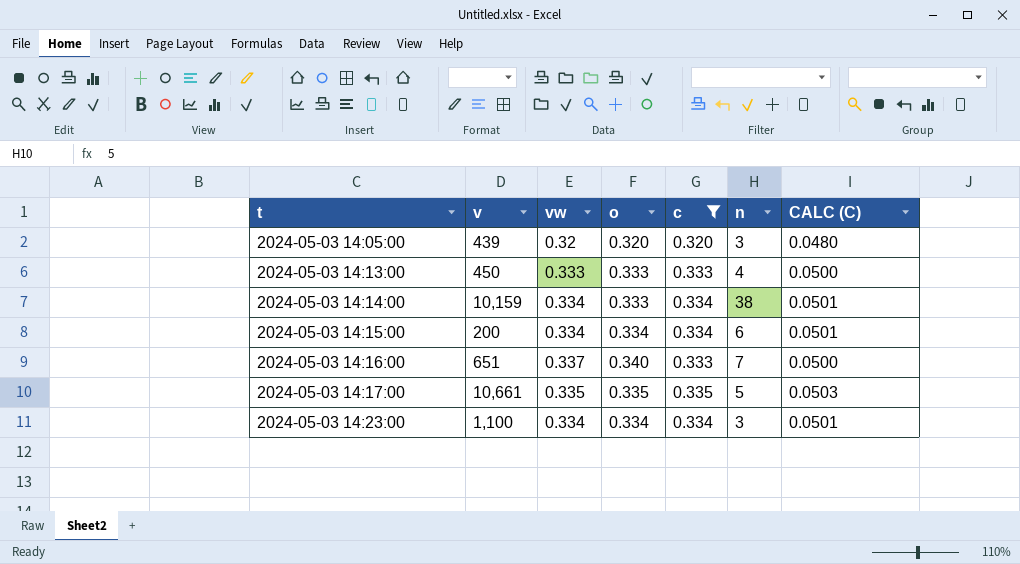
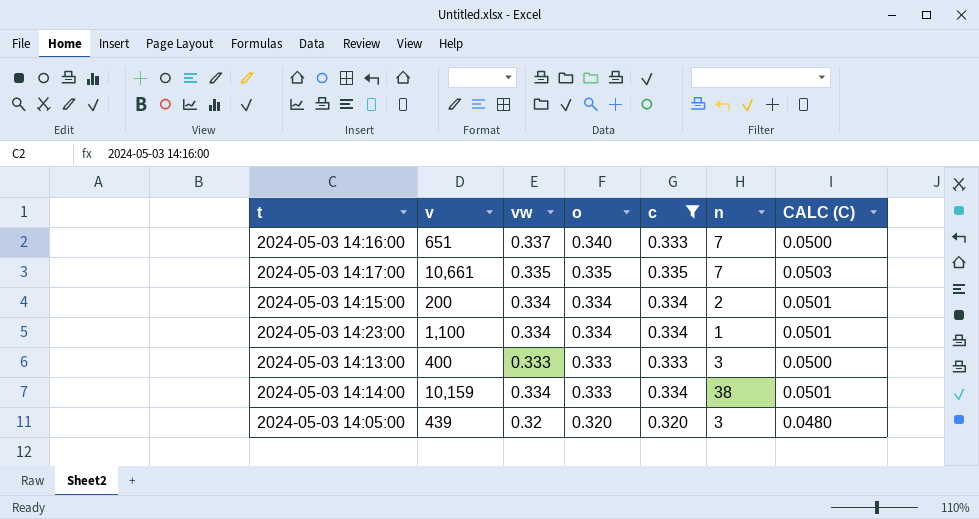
row order: t ascending -> o descending
2024-05-03 14:17:00 | n: 5 -> 7
2024-05-03 14:15:00 | n: 6 -> 2
2024-05-03 14:23:00 | n: 3 -> 1
2024-05-03 14:13:00 | v: 450 -> 400
2024-05-03 14:13:00 | n: 4 -> 3

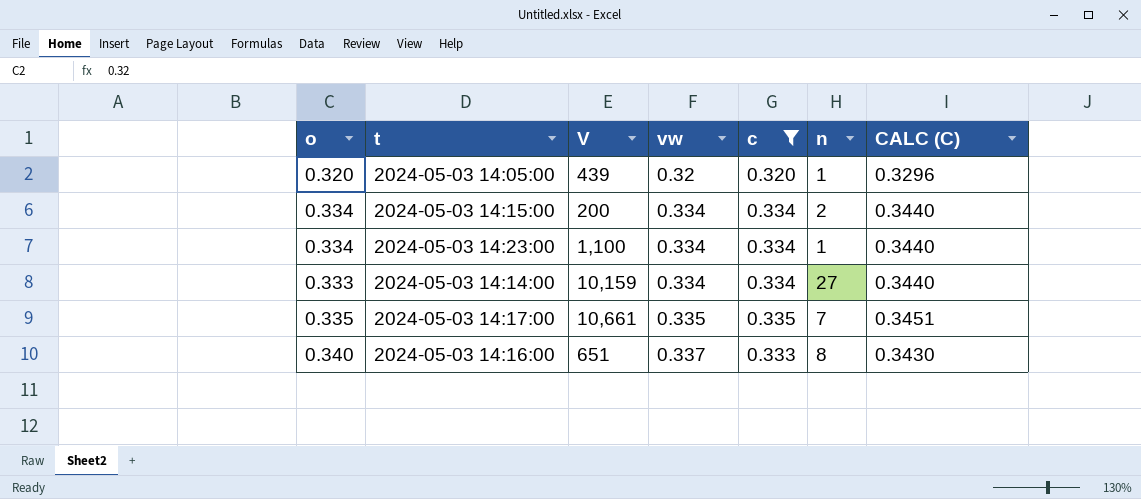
row order: o descending -> vw ascending
column o | position: 4 -> 1
column name: v -> V
column CALC (C) | formula: [c] * 0.15 -> [c] * 1.03
row 2024-05-03 14:13:00: 400 | 0.333 | 0.333 | 0.333 | 3 | 0.0500 -> none
2024-05-03 14:05:00 | n: 3 -> 1
2024-05-03 14:14:00 | n: 38 -> 27
2024-05-03 14:16:00 | n: 7 -> 8

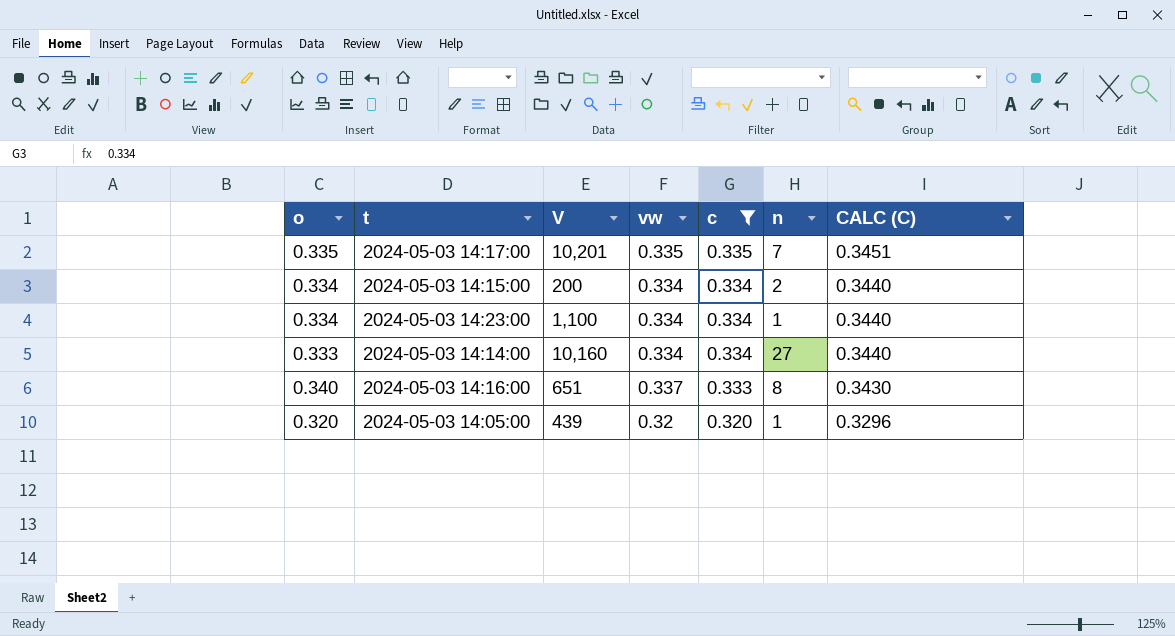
row order: vw ascending -> c descending
2024-05-03 14:17:00 | V: 10,661 -> 10,201
2024-05-03 14:14:00 | V: 10,159 -> 10,160

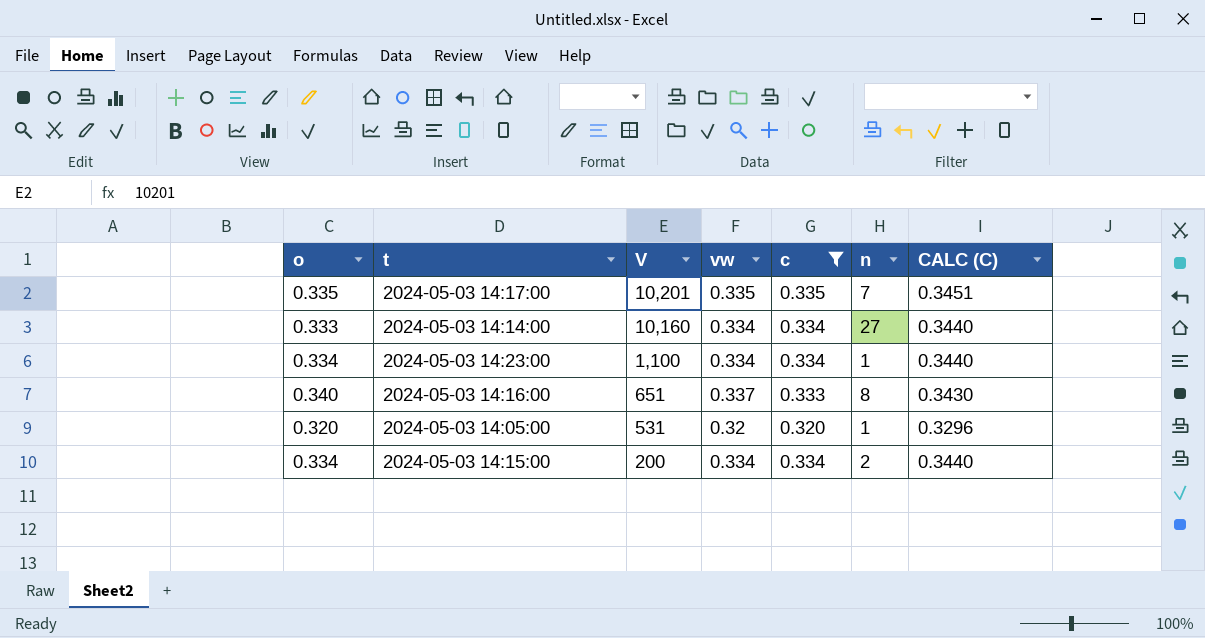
row order: c descending -> V descending
2024-05-03 14:05:00 | V: 439 -> 531

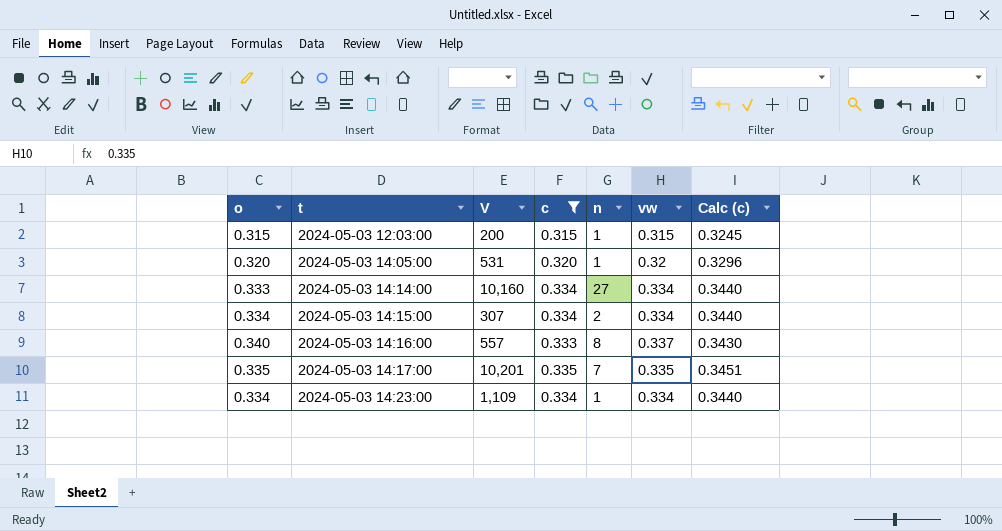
row order: V descending -> t ascending
column vw | position: 4 -> 6
column name: CALC (C) -> Calc (c)
row 2024-05-03 12:03:00: none -> 0.315 | 200 | 0.315 | 1 | 0.315 | 0.3245
2024-05-03 14:15:00 | V: 200 -> 307
2024-05-03 14:16:00 | V: 651 -> 557
2024-05-03 14:23:00 | V: 1,100 -> 1,109

